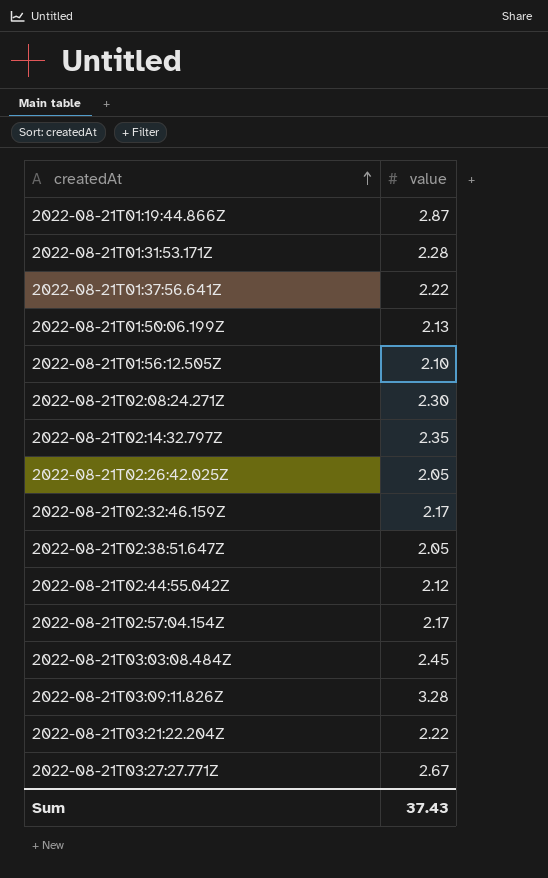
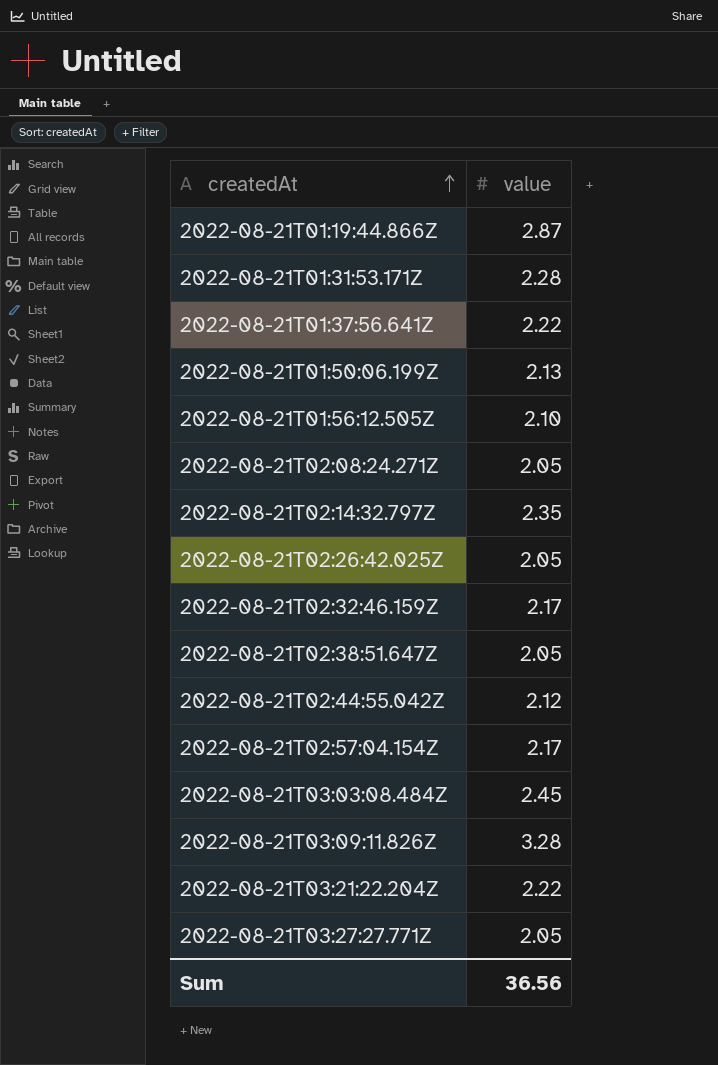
2022-08-21T02:08:24.271Z | value: 2.30 -> 2.05
2022-08-21T03:27:27.771Z | value: 2.67 -> 2.05
Sum | value: 37.43 -> 36.56

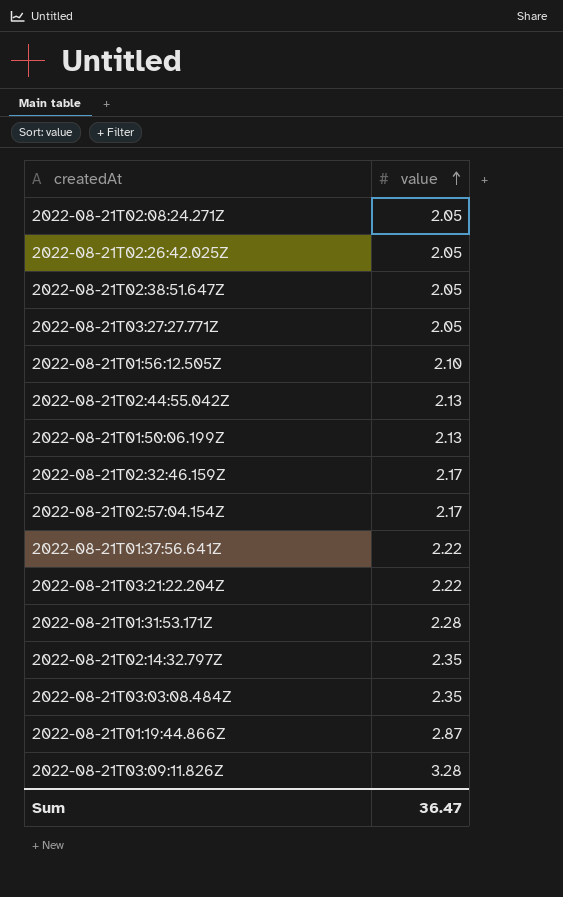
row order: createdAt ascending -> value ascending
2022-08-21T02:44:55.042Z | value: 2.12 -> 2.13
2022-08-21T03:03:08.484Z | value: 2.45 -> 2.35
Sum | value: 36.56 -> 36.47

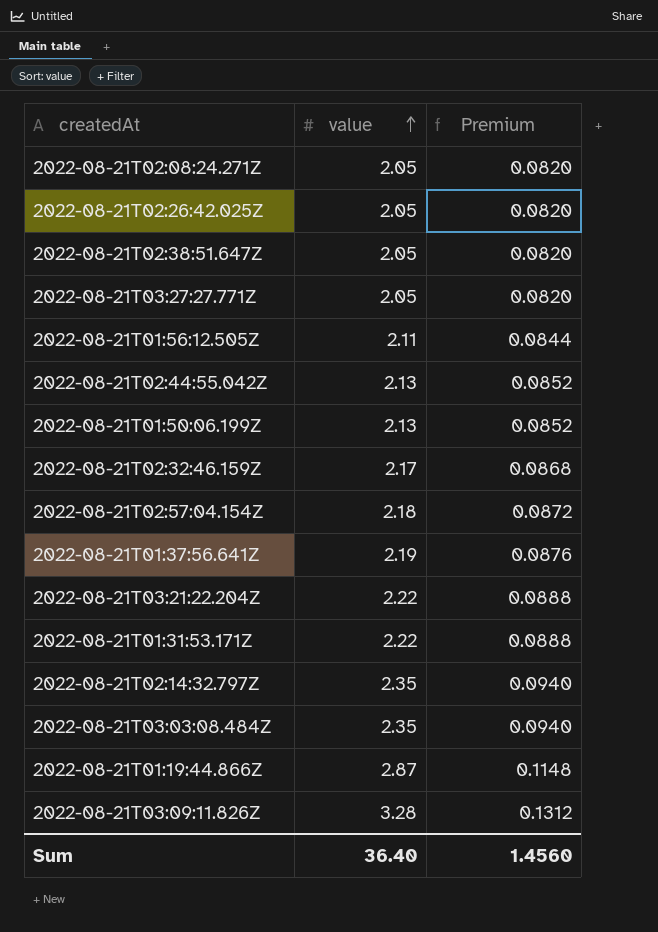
column Premium | formula: none -> [value] * 0.04
2022-08-21T01:56:12.505Z | value: 2.10 -> 2.11
2022-08-21T02:57:04.154Z | value: 2.17 -> 2.18
2022-08-21T01:37:56.641Z | value: 2.22 -> 2.19
2022-08-21T01:31:53.171Z | value: 2.28 -> 2.22
Sum | value: 36.47 -> 36.40

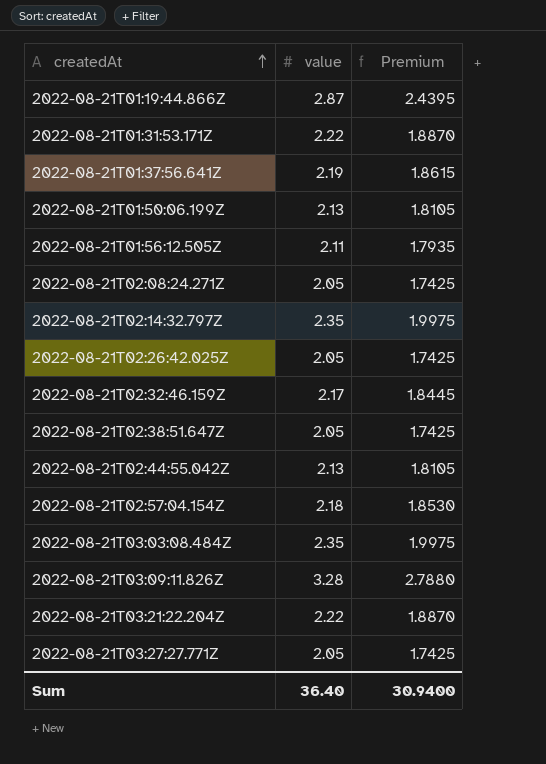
row order: value ascending -> createdAt ascending
column Premium | formula: [value] * 0.04 -> [value] * 0.85
Sum | Premium: 1.4560 -> 30.9400

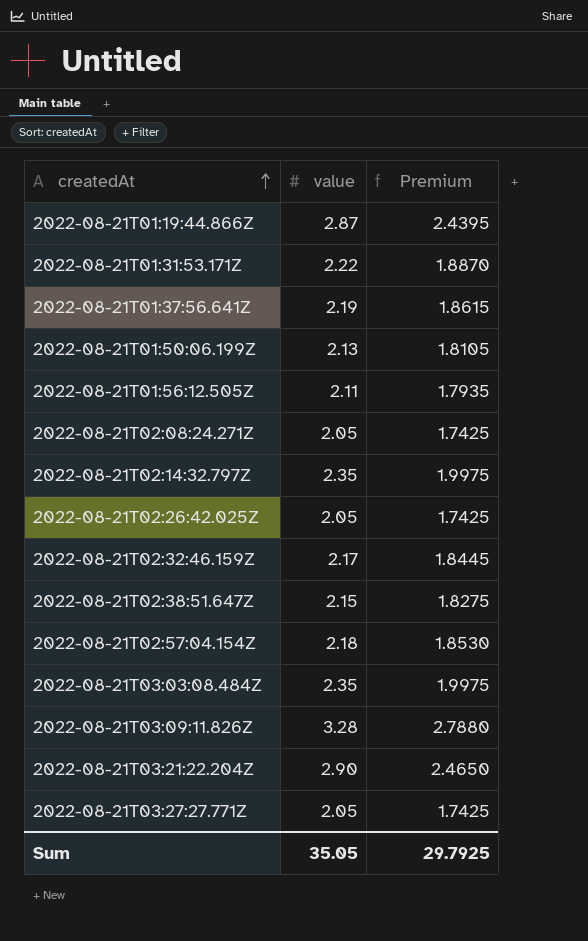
row 2022-08-21T02:44:55.042Z: 2.13 | 1.8105 -> none
2022-08-21T02:38:51.647Z | value: 2.05 -> 2.15
2022-08-21T02:38:51.647Z | Premium: 1.7425 -> 1.8275
2022-08-21T03:21:22.204Z | value: 2.22 -> 2.90
2022-08-21T03:21:22.204Z | Premium: 1.8870 -> 2.4650
Sum | value: 36.40 -> 35.05
Sum | Premium: 30.9400 -> 29.7925

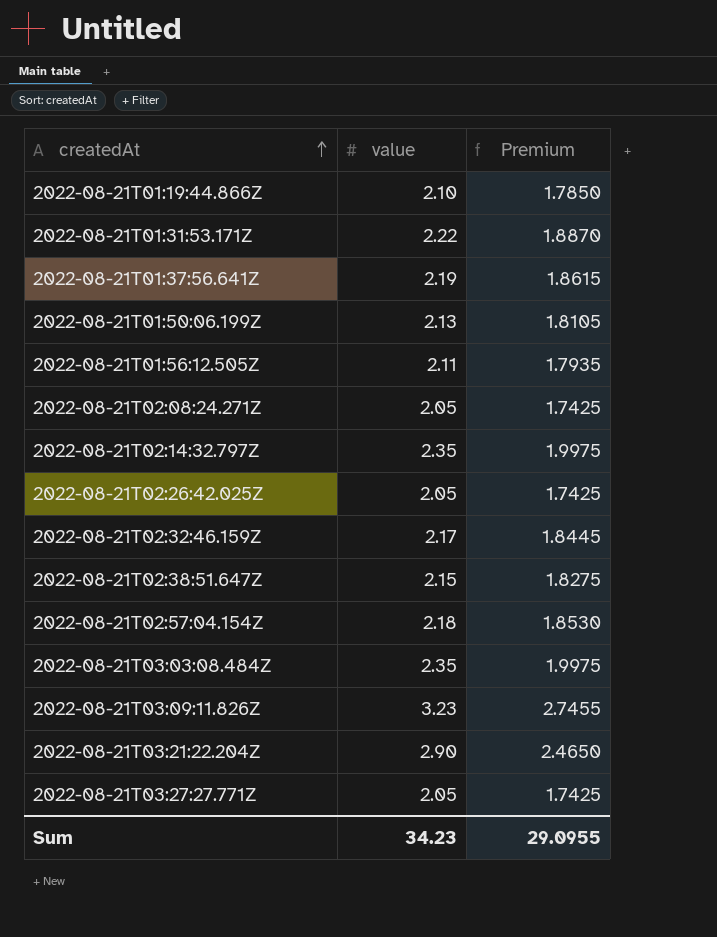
2022-08-21T01:19:44.866Z | value: 2.87 -> 2.10
2022-08-21T01:19:44.866Z | Premium: 2.4395 -> 1.7850
2022-08-21T03:09:11.826Z | value: 3.28 -> 3.23
2022-08-21T03:09:11.826Z | Premium: 2.7880 -> 2.7455
Sum | value: 35.05 -> 34.23
Sum | Premium: 29.7925 -> 29.0955

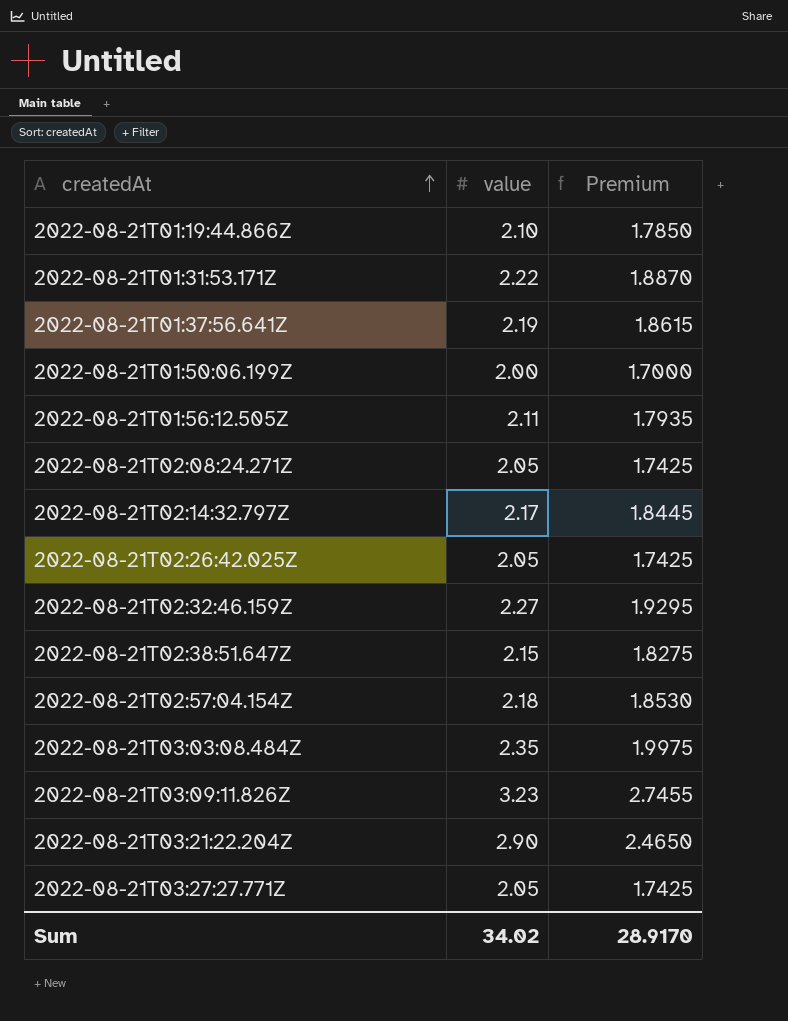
2022-08-21T01:50:06.199Z | value: 2.13 -> 2.00
2022-08-21T01:50:06.199Z | Premium: 1.8105 -> 1.7000
2022-08-21T02:14:32.797Z | value: 2.35 -> 2.17
2022-08-21T02:14:32.797Z | Premium: 1.9975 -> 1.8445
2022-08-21T02:32:46.159Z | value: 2.17 -> 2.27
2022-08-21T02:32:46.159Z | Premium: 1.8445 -> 1.9295
Sum | value: 34.23 -> 34.02
Sum | Premium: 29.0955 -> 28.9170

